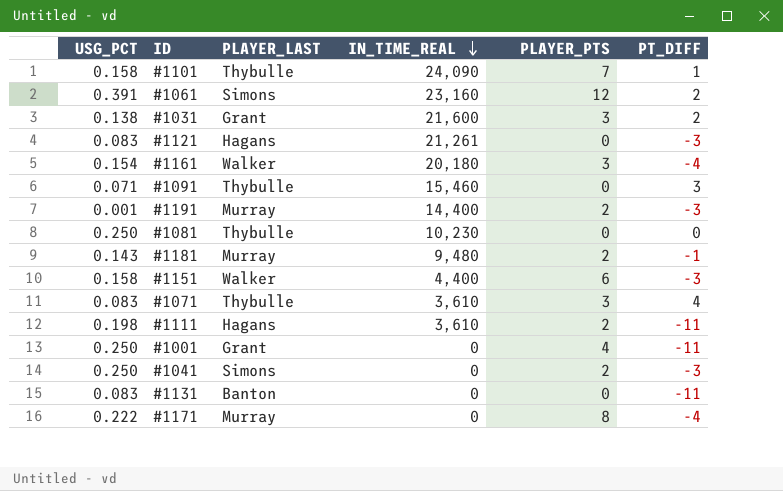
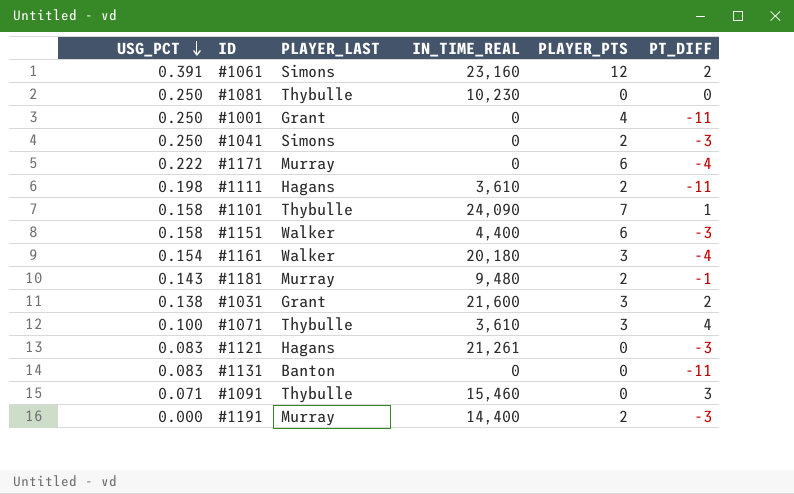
row order: IN_TIME_REAL descending -> USG_PCT descending
#1171 | PLAYER_PTS: 8 -> 6
#1071 | USG_PCT: 0.083 -> 0.100
#1191 | USG_PCT: 0.001 -> 0.000

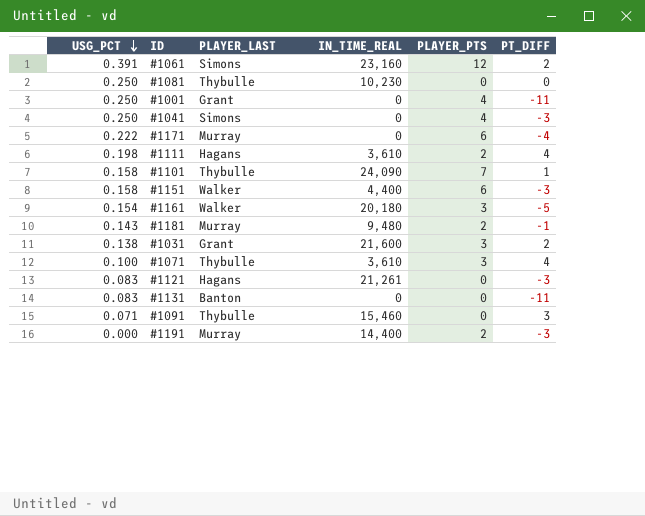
#1041 | PLAYER_PTS: 2 -> 4
#1111 | PT_DIFF: -11 -> 4
#1161 | PT_DIFF: -4 -> -5

